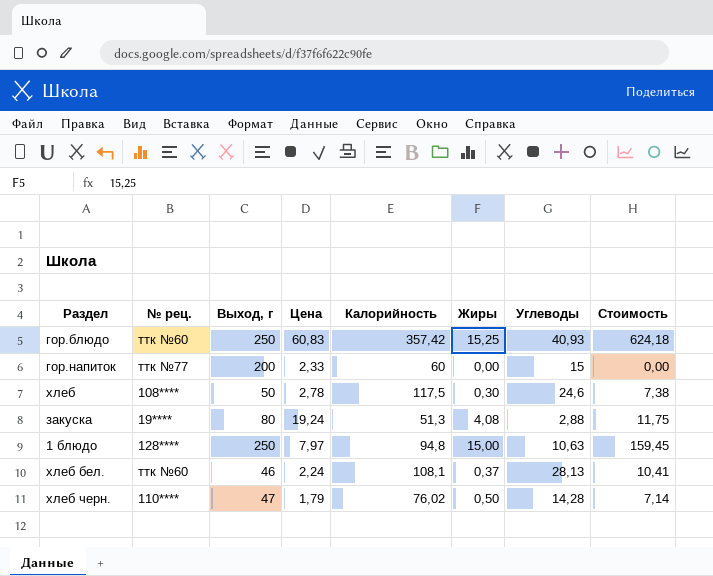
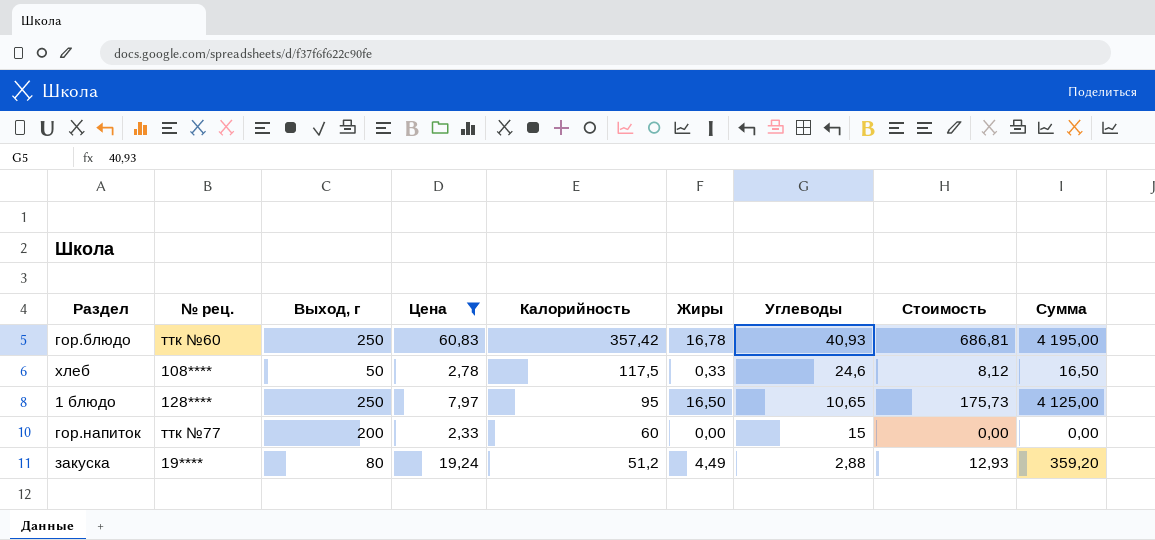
filter: none -> Цена >= 2,33
row order: none -> Калорийность descending
column Сумма | formula: none -> [Выход, г] * [Жиры]
гор.блюдо | Жиры: 15,25 -> 16,78
гор.блюдо | Стоимость: 624,18 -> 686,81
хлеб | Жиры: 0,30 -> 0,33
хлеб | Стоимость: 7,38 -> 8,12
1 блюдо | Калорийность: 94,8 -> 95
1 блюдо | Жиры: 15,00 -> 16,50
1 блюдо | Углеводы: 10,63 -> 10,65
1 блюдо | Стоимость: 159,45 -> 175,73
закуска | Калорийность: 51,3 -> 51,2
закуска | Жиры: 4,08 -> 4,49
закуска | Стоимость: 11,75 -> 12,93

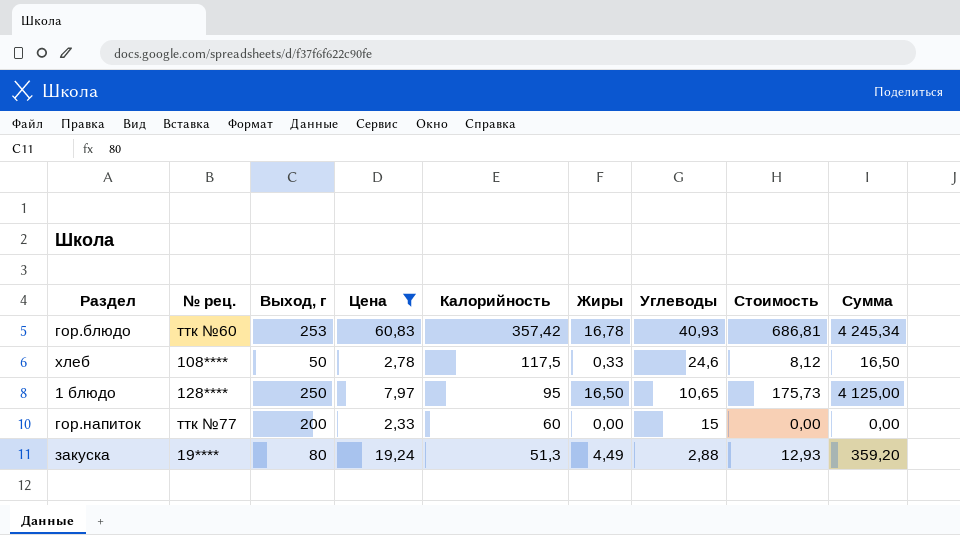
гор.блюдо | Выход, г: 250 -> 253
гор.блюдо | Сумма: 4 195,00 -> 4 245,34
закуска | Калорийность: 51,2 -> 51,3

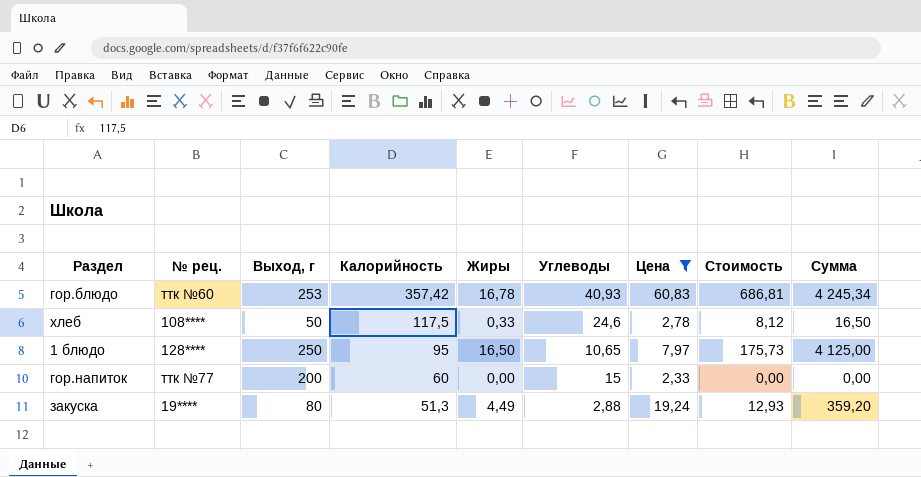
column Цена | position: 4 -> 7

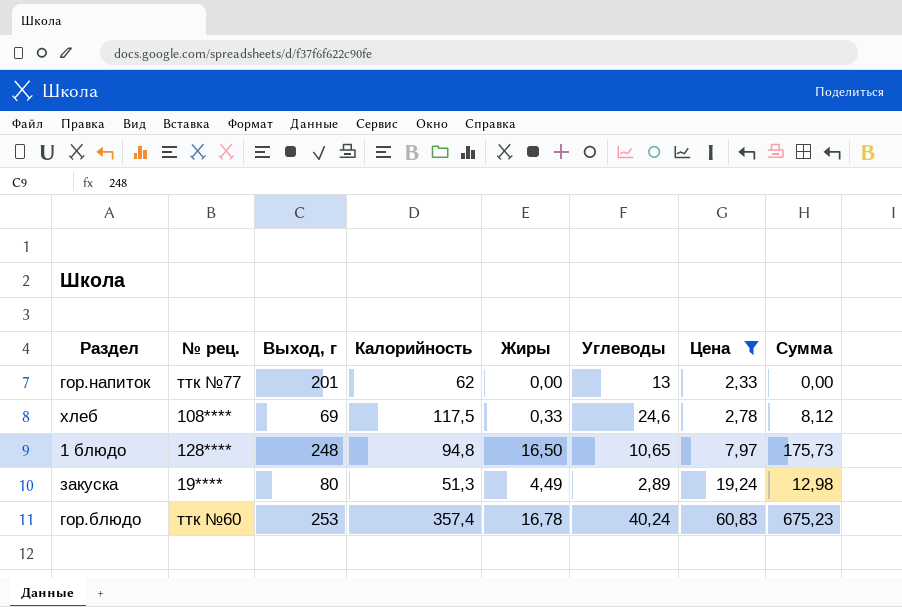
row order: Калорийность descending -> Цена ascending
column Стоимость | formula: [Жиры] * [Углеводы] -> none
column Сумма | formula: [Выход, г] * [Жиры] -> [Жиры] * [Углеводы]
гор.напиток | Выход, г: 200 -> 201
гор.напиток | Калорийность: 60 -> 62
гор.напиток | Углеводы: 15 -> 13
хлеб | Выход, г: 50 -> 69
1 блюдо | Выход, г: 250 -> 248
1 блюдо | Калорийность: 95 -> 94,8
закуска | Углеводы: 2,88 -> 2,89
гор.блюдо | Калорийность: 357,42 -> 357,4
гор.блюдо | Углеводы: 40,93 -> 40,24

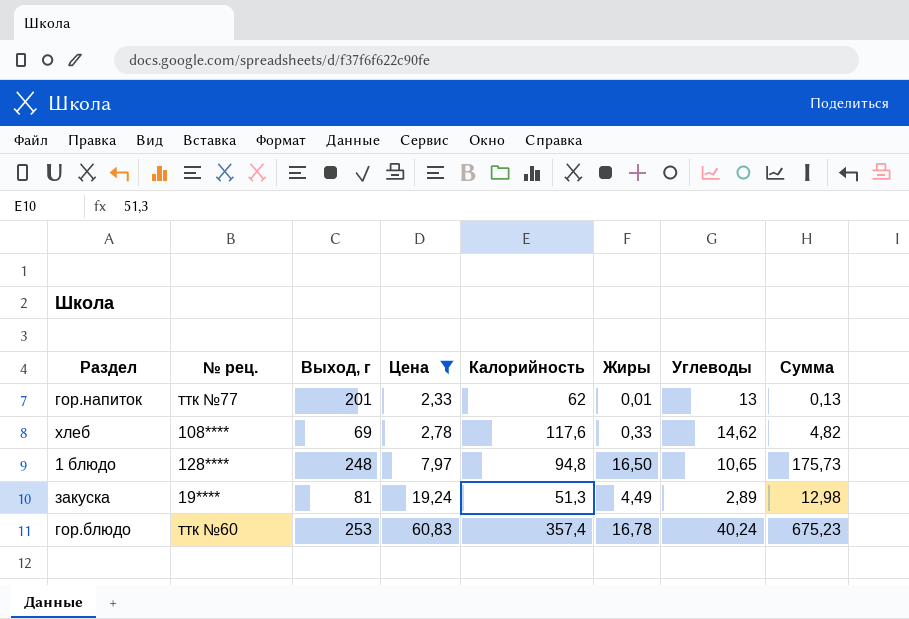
column Цена | position: 7 -> 4
гор.напиток | Жиры: 0,00 -> 0,01
гор.напиток | Сумма: 0,00 -> 0,13
хлеб | Калорийность: 117,5 -> 117,6
хлеб | Углеводы: 24,6 -> 14,62
хлеб | Сумма: 8,12 -> 4,82
закуска | Выход, г: 80 -> 81

